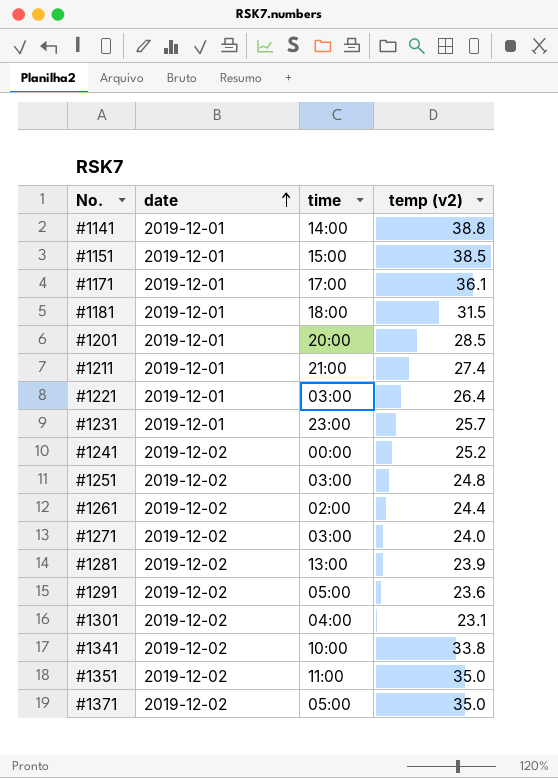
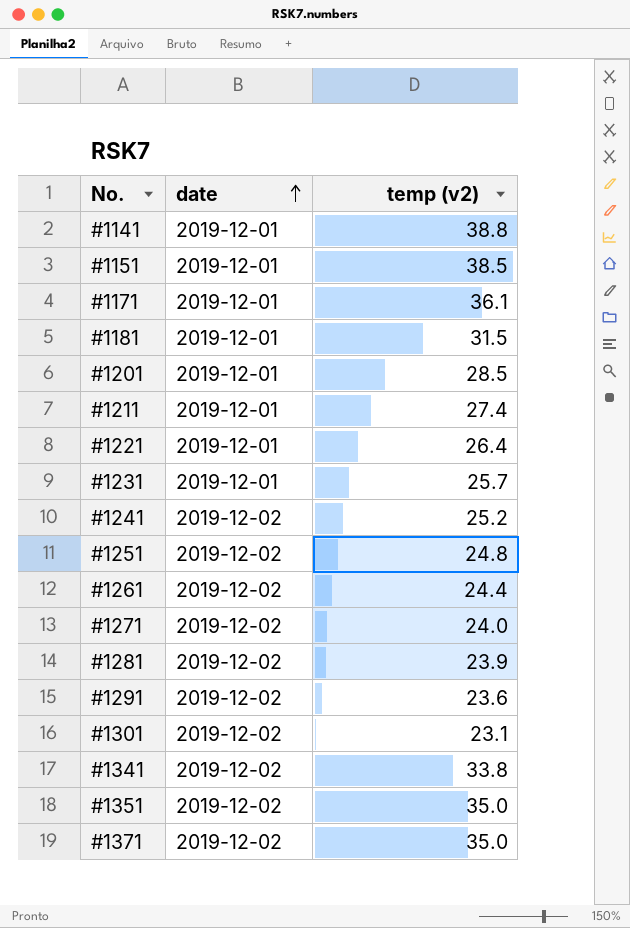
column time | position: 3 -> none

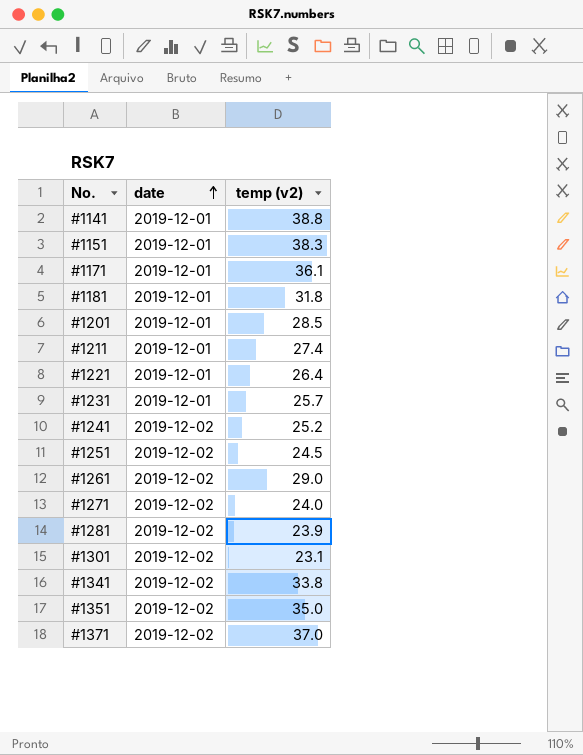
row #1291: 2019-12-02 | 23.6 -> none
#1151 | temp (v2): 38.5 -> 38.3
#1181 | temp (v2): 31.5 -> 31.8
#1251 | temp (v2): 24.8 -> 24.5
#1261 | temp (v2): 24.4 -> 29.0
#1371 | temp (v2): 35.0 -> 37.0

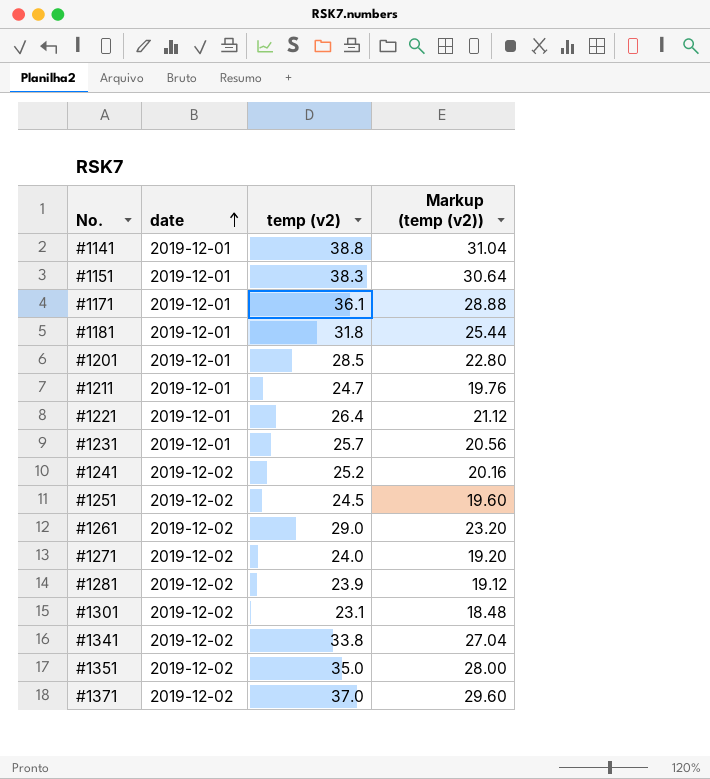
column Markup (temp (v2)) | formula: none -> [temp (v2)] * 0.8
#1211 | temp (v2): 27.4 -> 24.7

